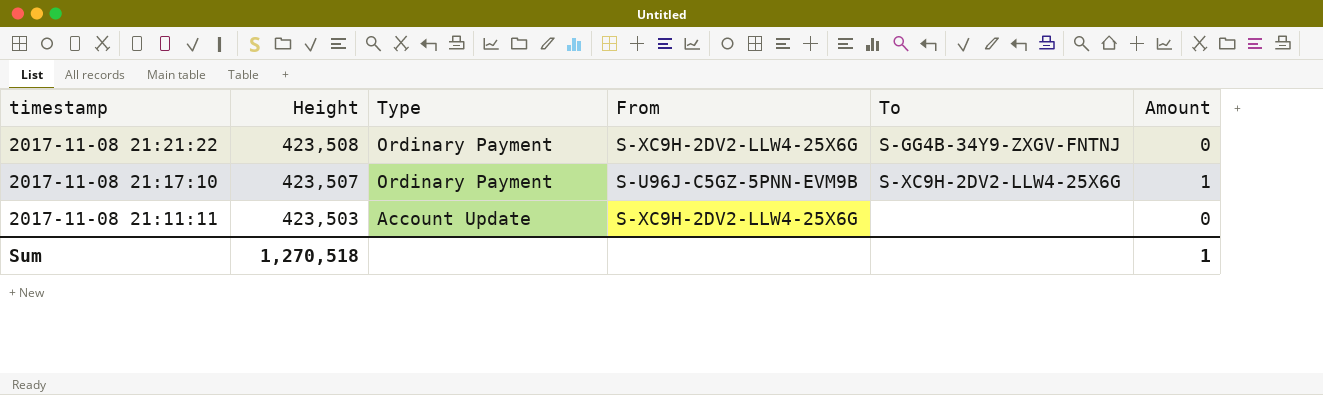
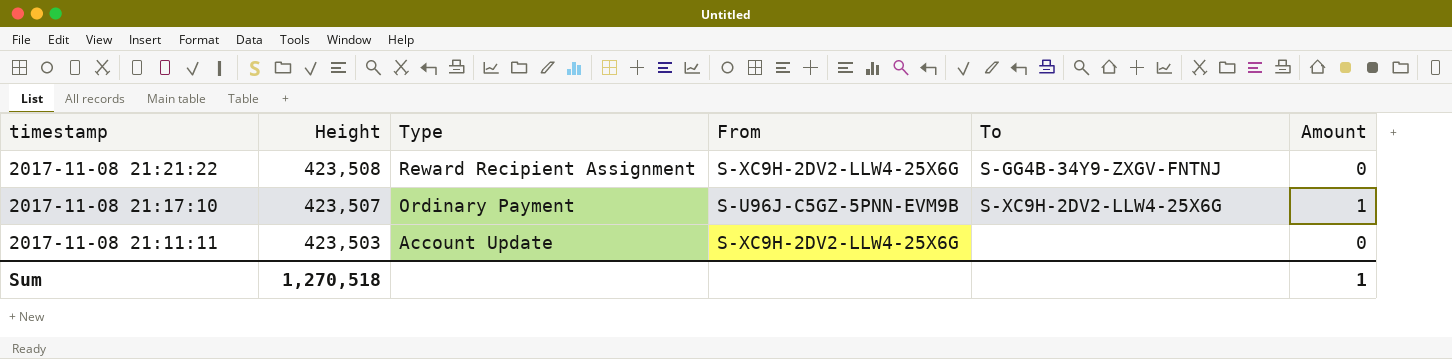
2017-11-08 21:21:22 | Type: Ordinary Payment -> Reward Recipient Assignment

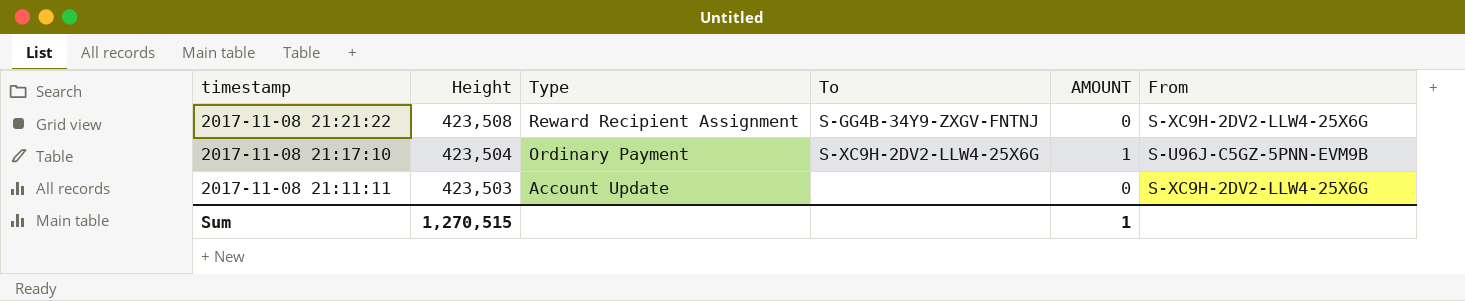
column name: Amount -> AMOUNT
column From | position: 4 -> 6
2017-11-08 21:17:10 | Height: 423,507 -> 423,504
Sum | Height: 1,270,518 -> 1,270,515

